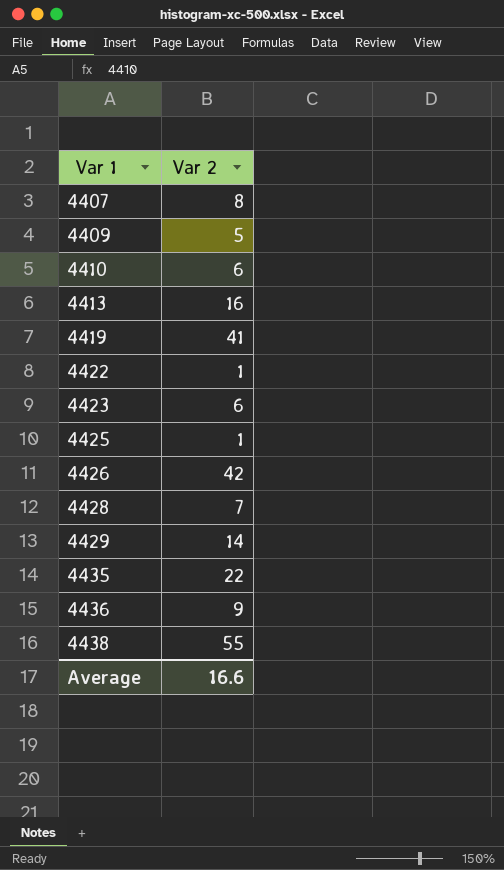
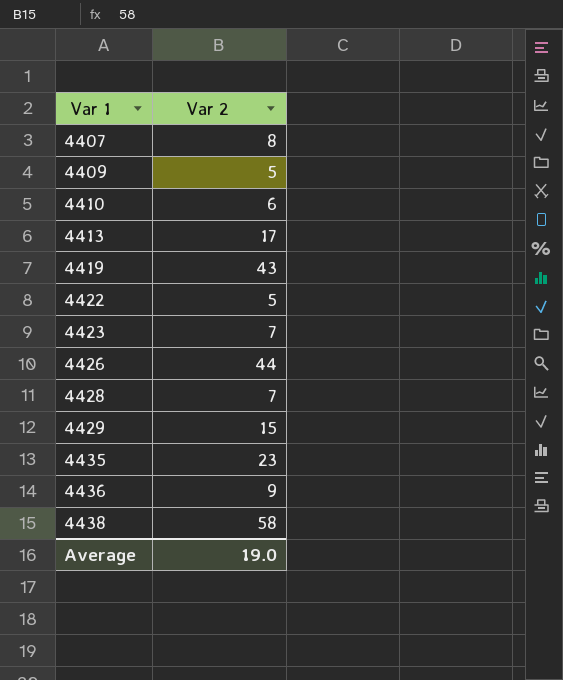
row 4425: 1 -> none
4413 | Var 2: 16 -> 17
4419 | Var 2: 41 -> 43
4422 | Var 2: 1 -> 5
4423 | Var 2: 6 -> 7
4426 | Var 2: 42 -> 44
4429 | Var 2: 14 -> 15
4435 | Var 2: 22 -> 23
4438 | Var 2: 55 -> 58
Average | Var 2: 16.6 -> 19.0

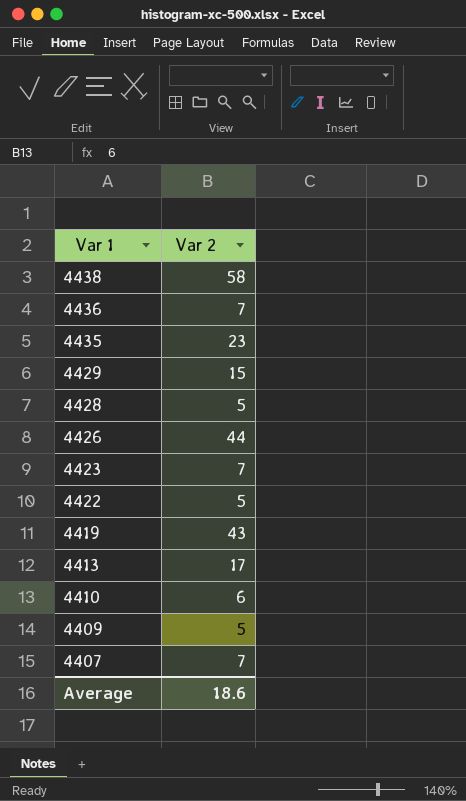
row order: Var 1 ascending -> Var 1 descending
4436 | Var 2: 9 -> 7
4428 | Var 2: 7 -> 5
4407 | Var 2: 8 -> 7
Average | Var 2: 19.0 -> 18.6

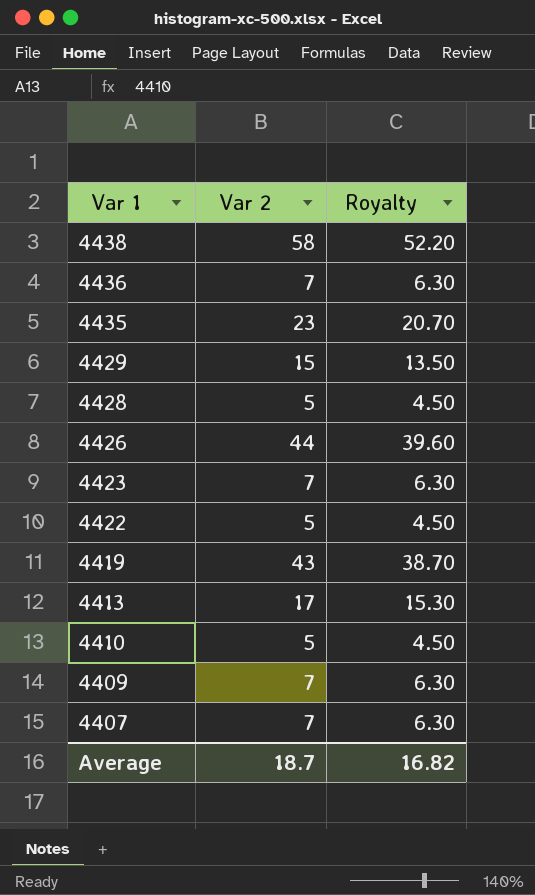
column Royalty | formula: none -> [Var 2] * 0.9
4410 | Var 2: 6 -> 5
4409 | Var 2: 5 -> 7
Average | Var 2: 18.6 -> 18.7

